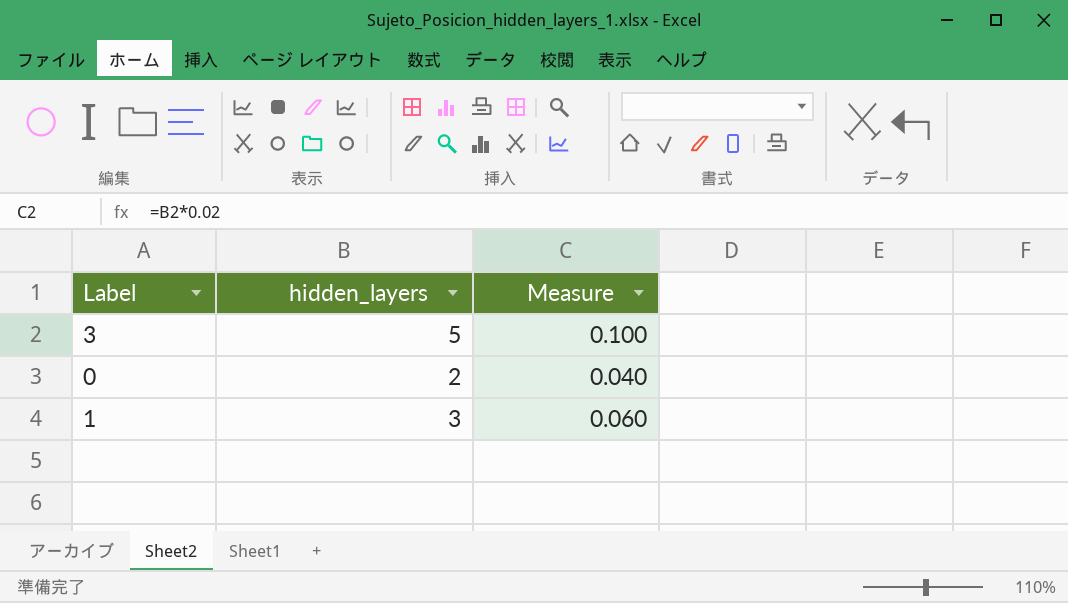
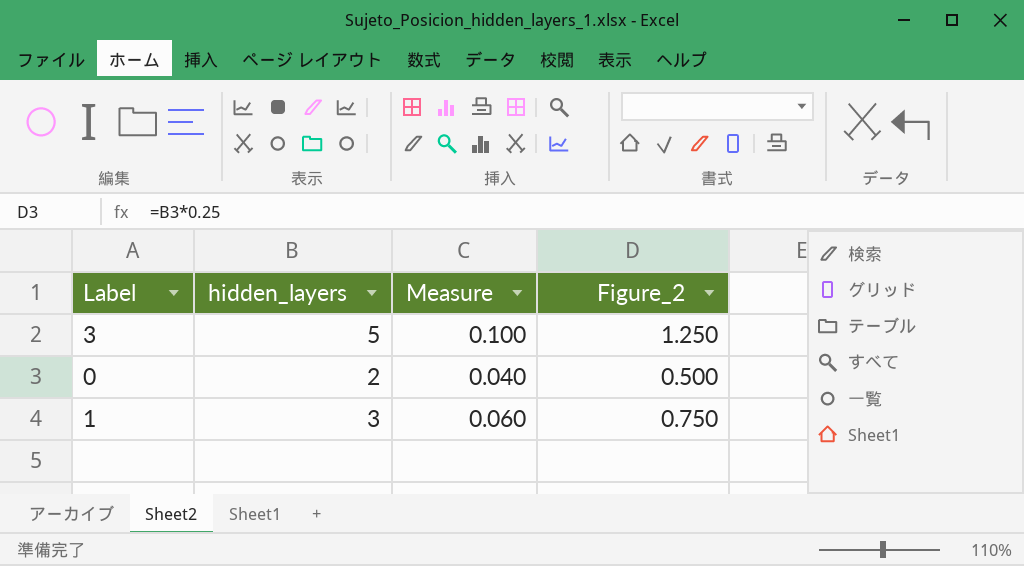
column Figure_2 | formula: none -> [hidden_layers] * 0.25

